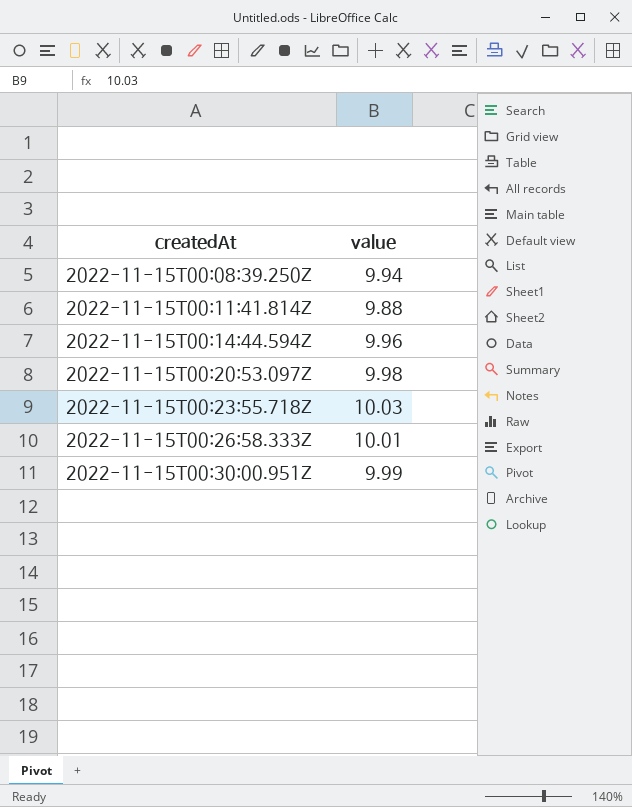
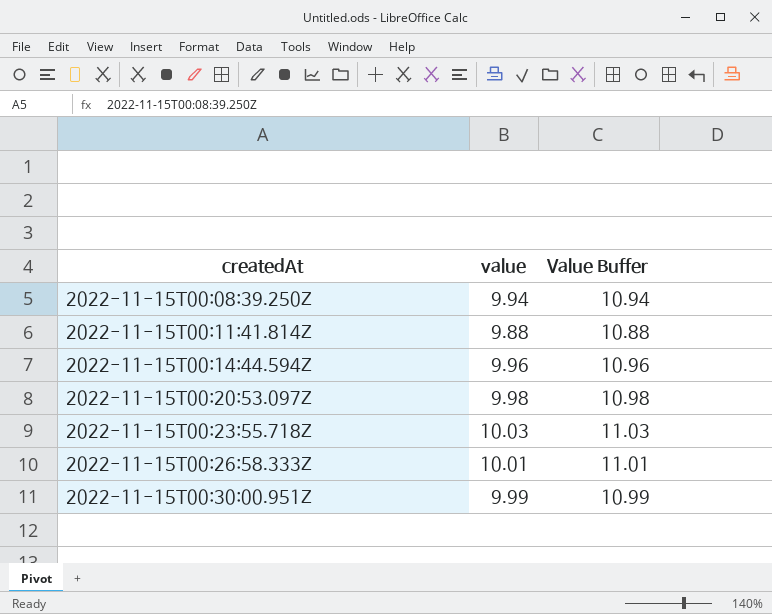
column Value Buffer | formula: none -> [value] + 1

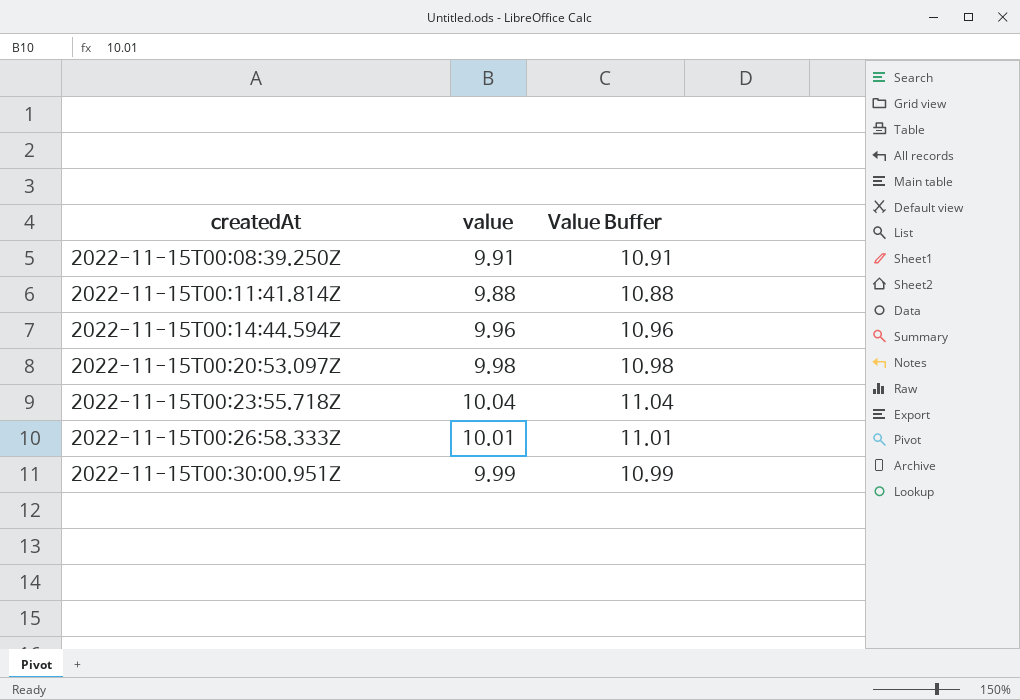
2022-11-15T00:08:39.250Z | value: 9.94 -> 9.91
2022-11-15T00:08:39.250Z | Value Buffer: 10.94 -> 10.91
2022-11-15T00:23:55.718Z | value: 10.03 -> 10.04
2022-11-15T00:23:55.718Z | Value Buffer: 11.03 -> 11.04

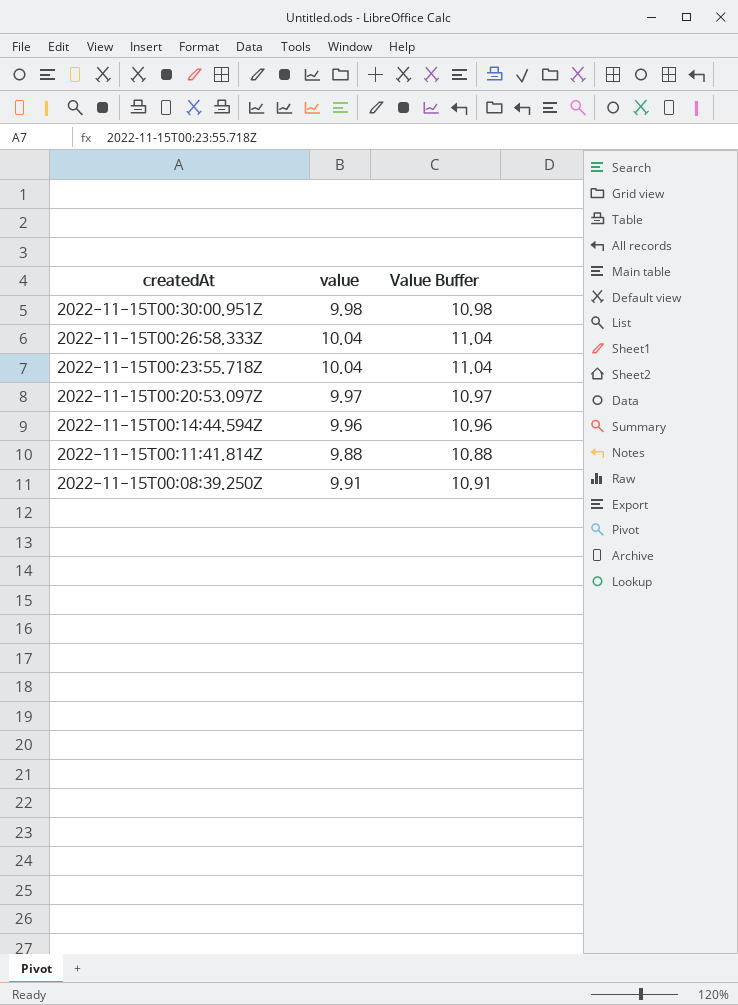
row order: createdAt ascending -> createdAt descending
2022-11-15T00:30:00.951Z | value: 9.99 -> 9.98
2022-11-15T00:30:00.951Z | Value Buffer: 10.99 -> 10.98
2022-11-15T00:26:58.333Z | value: 10.01 -> 10.04
2022-11-15T00:26:58.333Z | Value Buffer: 11.01 -> 11.04
2022-11-15T00:20:53.097Z | value: 9.98 -> 9.97
2022-11-15T00:20:53.097Z | Value Buffer: 10.98 -> 10.97

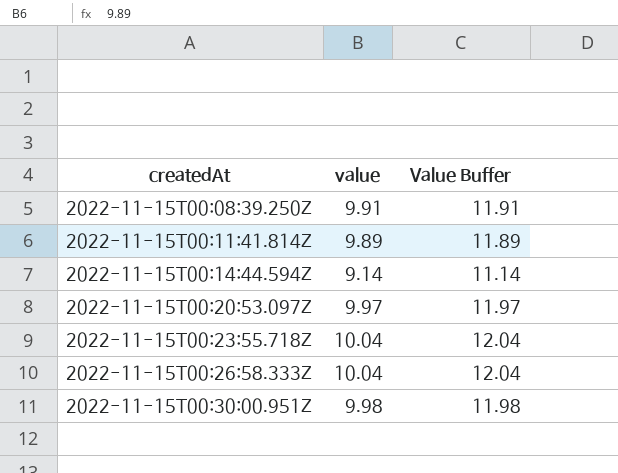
row order: createdAt descending -> createdAt ascending
column Value Buffer | formula: [value] + 1 -> [value] + 2
2022-11-15T00:11:41.814Z | value: 9.88 -> 9.89
2022-11-15T00:14:44.594Z | value: 9.96 -> 9.14

